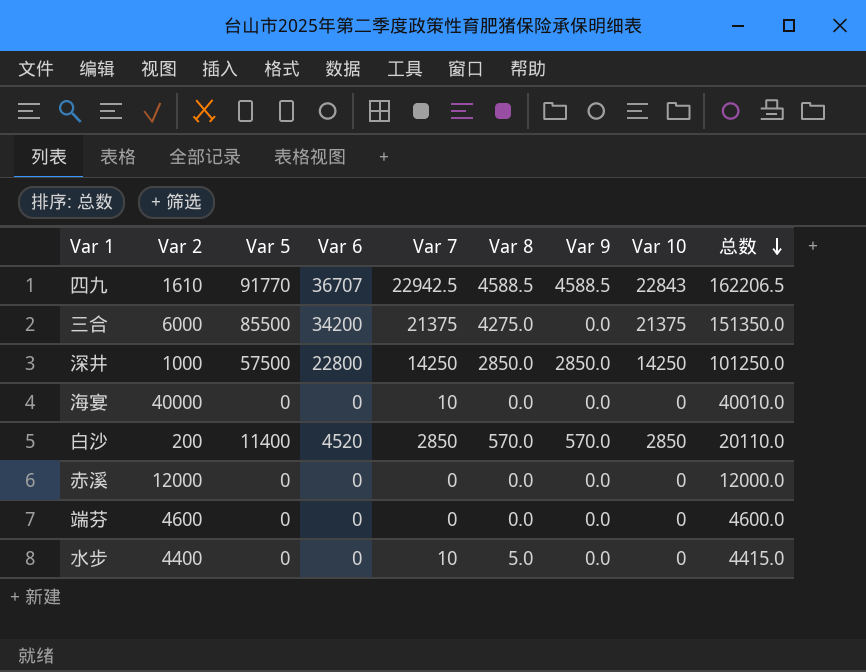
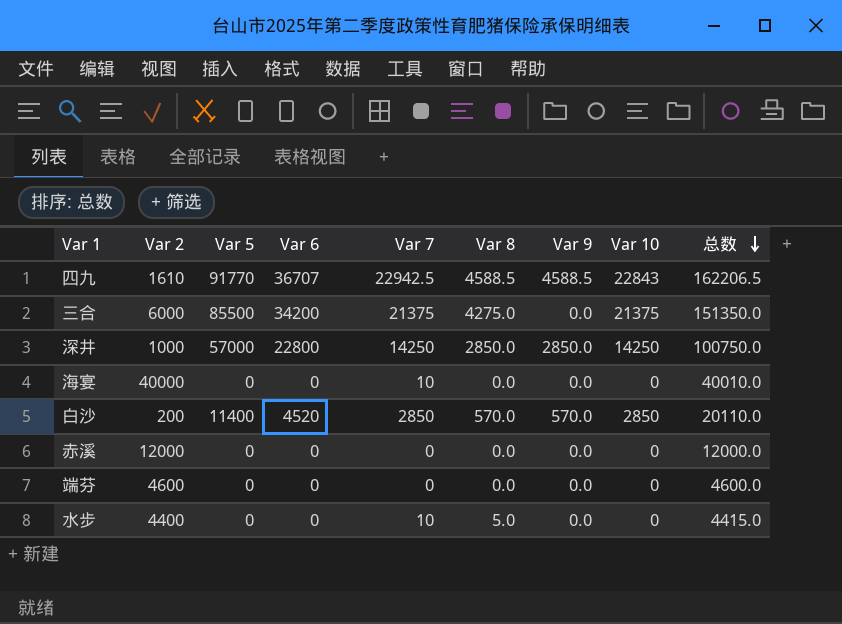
深井 | Var 5: 57500 -> 57000
深井 | 总数: 101250.0 -> 100750.0

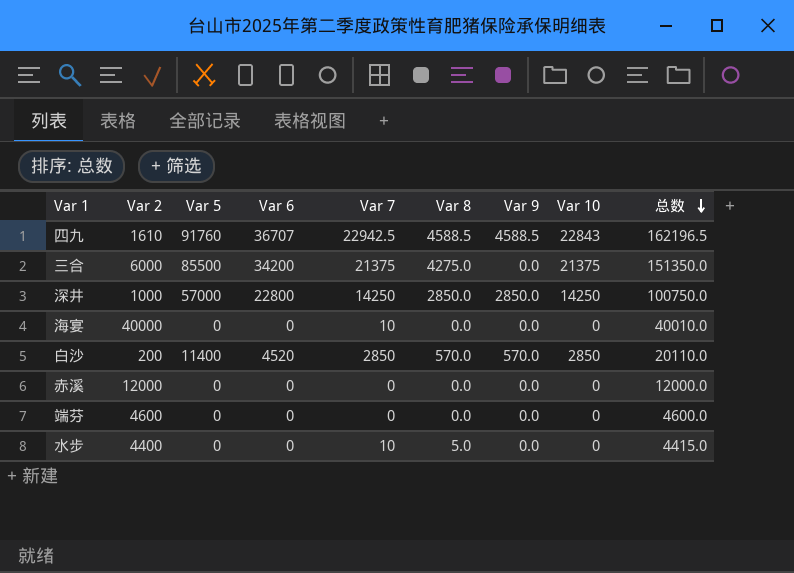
四九 | Var 5: 91770 -> 91760
四九 | 总数: 162206.5 -> 162196.5

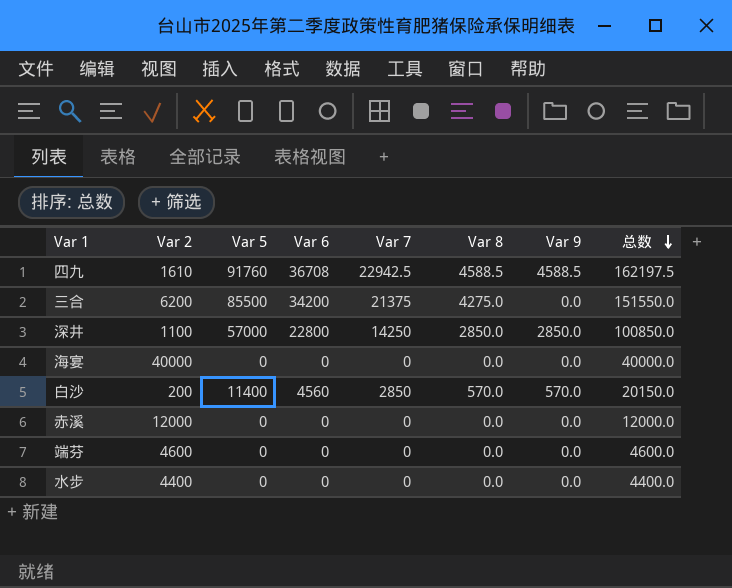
column Var 10 | position: 8 -> none
四九 | Var 6: 36707 -> 36708
四九 | 总数: 162196.5 -> 162197.5
三合 | Var 2: 6000 -> 6200
三合 | 总数: 151350.0 -> 151550.0
深井 | Var 2: 1000 -> 1100
深井 | 总数: 100750.0 -> 100850.0
海宴 | Var 7: 10 -> 0
海宴 | 总数: 40010.0 -> 40000.0
白沙 | Var 6: 4520 -> 4560
白沙 | 总数: 20110.0 -> 20150.0
水步 | Var 7: 10 -> 0
水步 | Var 8: 5.0 -> 0.0
水步 | 总数: 4415.0 -> 4400.0

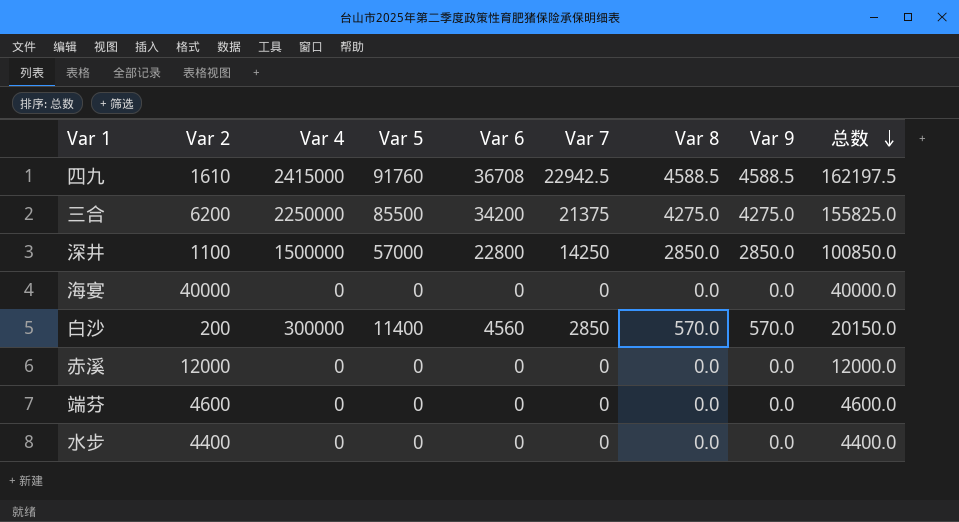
column Var 4 | position: none -> 3
三合 | Var 9: 0.0 -> 4275.0
三合 | 总数: 151550.0 -> 155825.0

